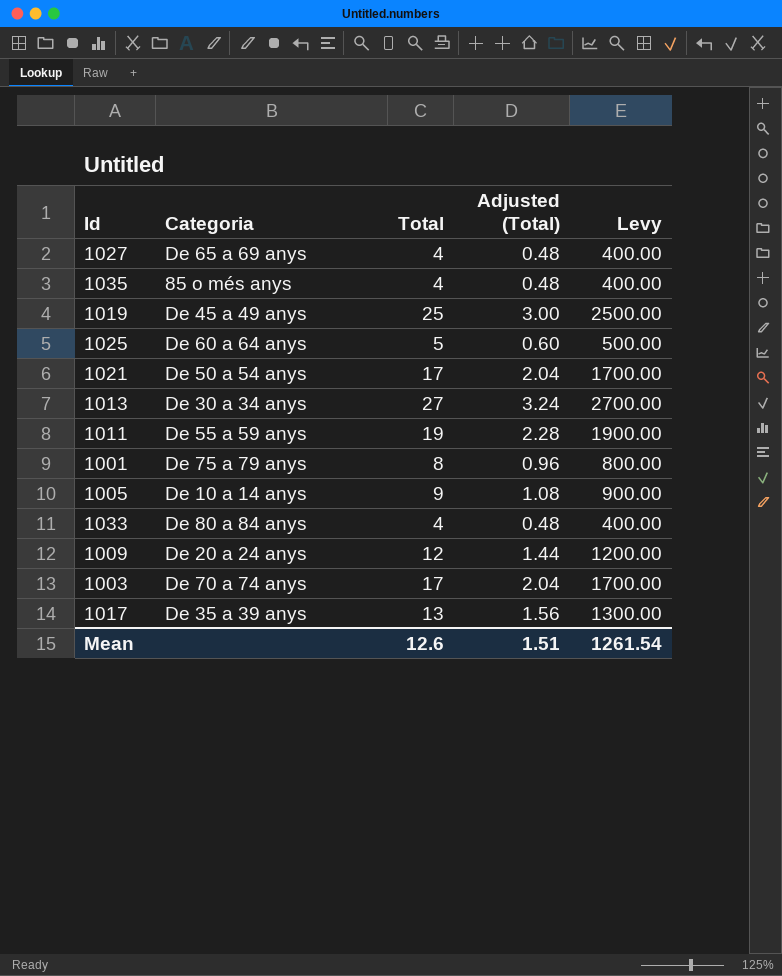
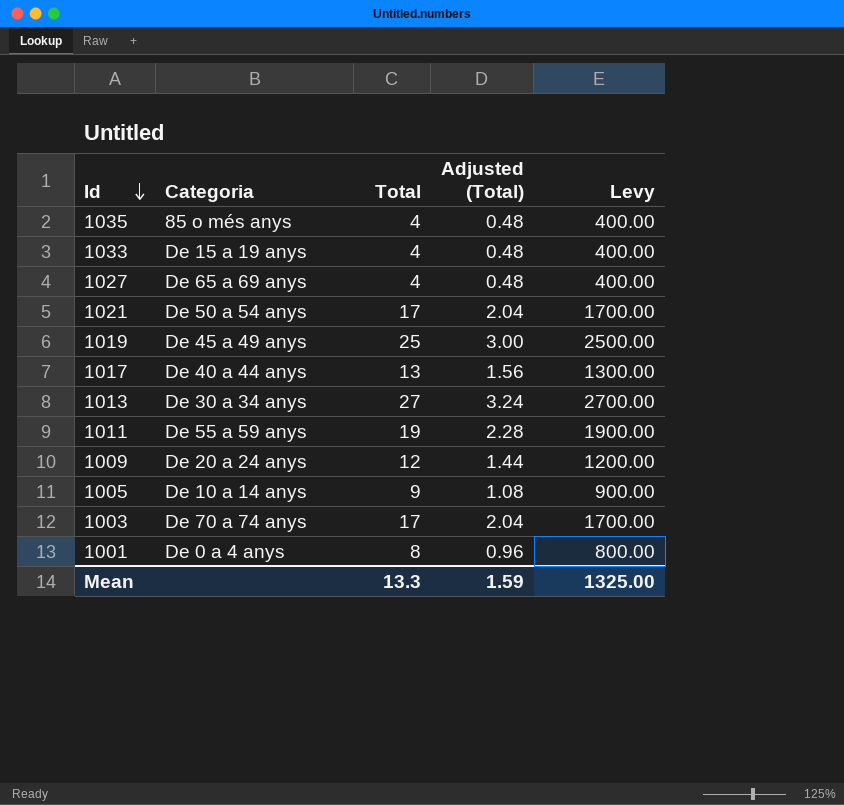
row order: none -> Id descending
row 1025: De 60 a 64 anys | 5 | 0.60 | 500.00 -> none
1033 | Categoria: De 80 a 84 anys -> De 15 a 19 anys
1017 | Categoria: De 35 a 39 anys -> De 40 a 44 anys
1001 | Categoria: De 75 a 79 anys -> De 0 a 4 anys
Mean | Total: 12.6 -> 13.3
Mean | Adjusted (Total): 1.51 -> 1.59
Mean | Levy: 1261.54 -> 1325.00

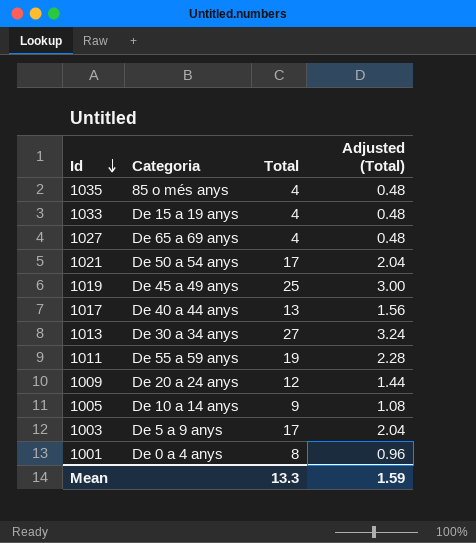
column Levy | formula: [Total] * 100 -> none
1003 | Categoria: De 70 a 74 anys -> De 5 a 9 anys

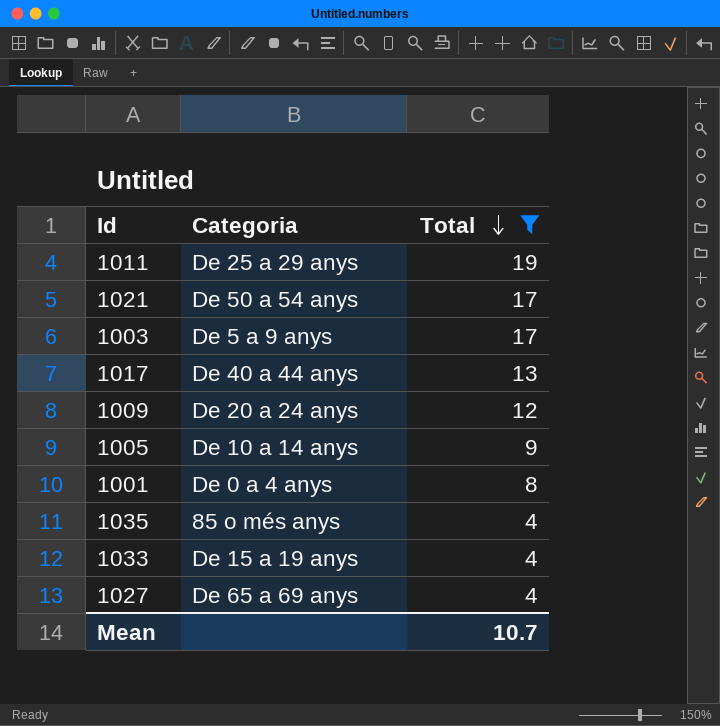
filter: none -> Total <= 19
row order: Id descending -> Total descending
column Adjusted (Total) | formula: [Total] * 0.12 -> none
1011 | Categoria: De 55 a 59 anys -> De 25 a 29 anys
Mean | Total: 13.3 -> 10.7

